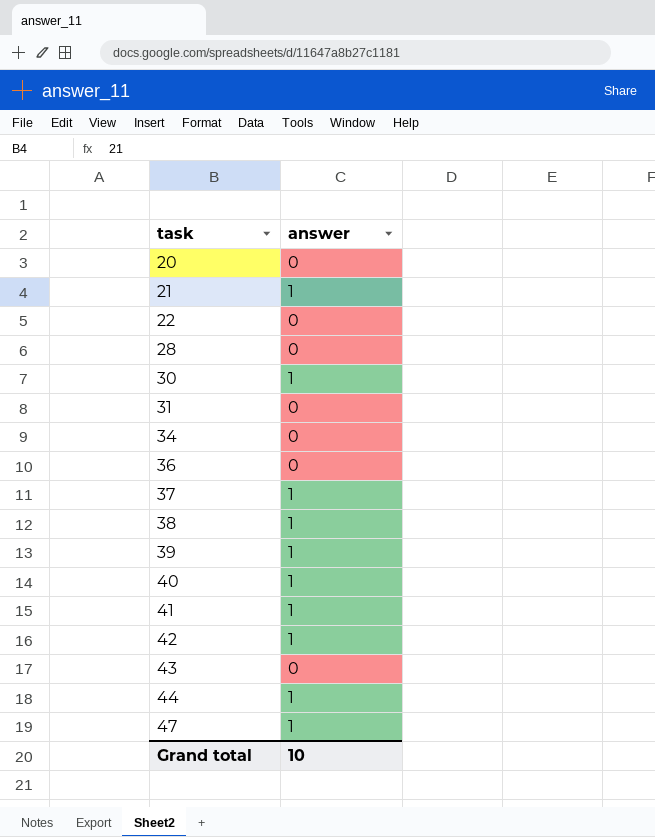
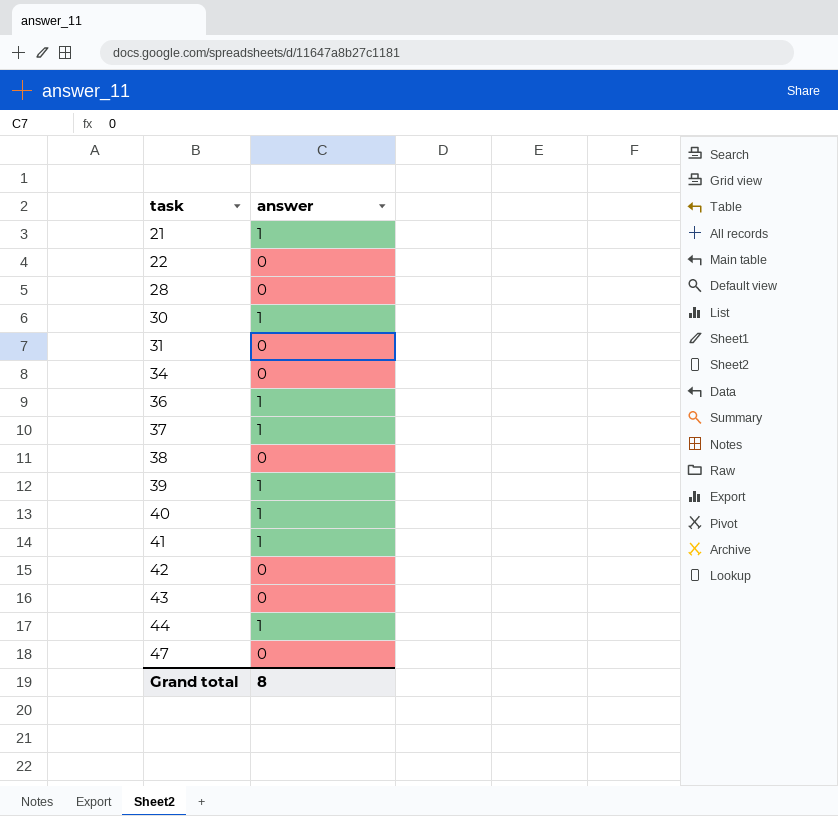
row 20: 0 -> none
36 | answer: 0 -> 1
38 | answer: 1 -> 0
42 | answer: 1 -> 0
47 | answer: 1 -> 0
Grand total | answer: 10 -> 8

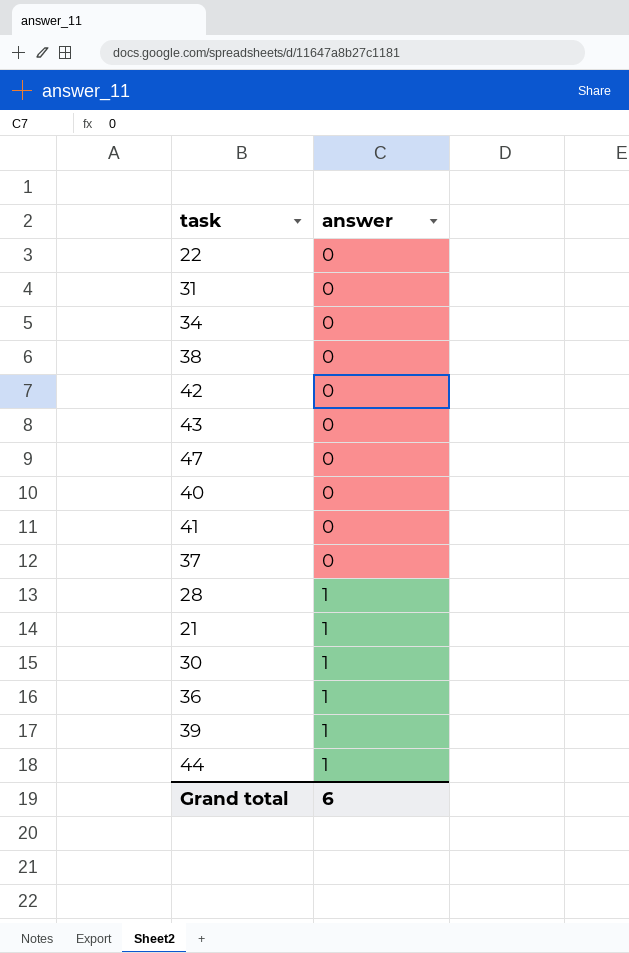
row order: task ascending -> answer ascending
40 | answer: 1 -> 0
41 | answer: 1 -> 0
37 | answer: 1 -> 0
28 | answer: 0 -> 1
Grand total | answer: 8 -> 6

